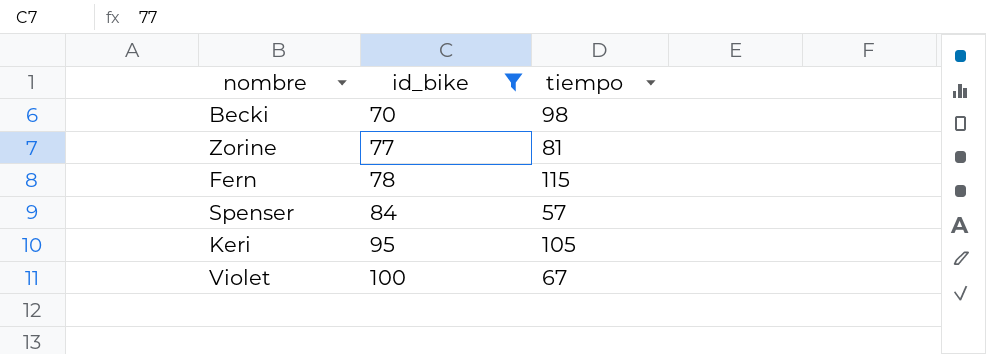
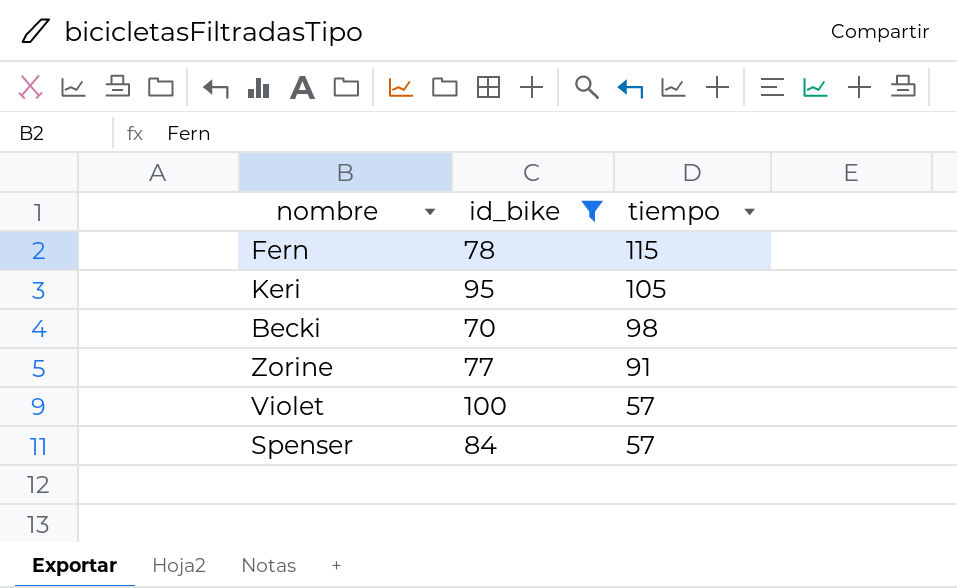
row order: id_bike ascending -> tiempo descending
Zorine | tiempo: 81 -> 91
Violet | tiempo: 67 -> 57

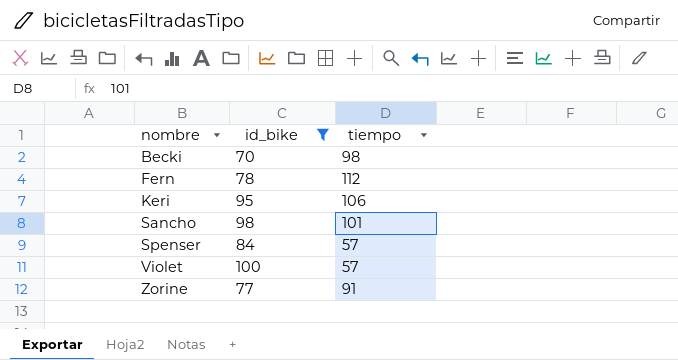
row order: tiempo descending -> nombre ascending
Fern | tiempo: 115 -> 112
Keri | tiempo: 105 -> 106
row Sancho: none -> 98 | 101

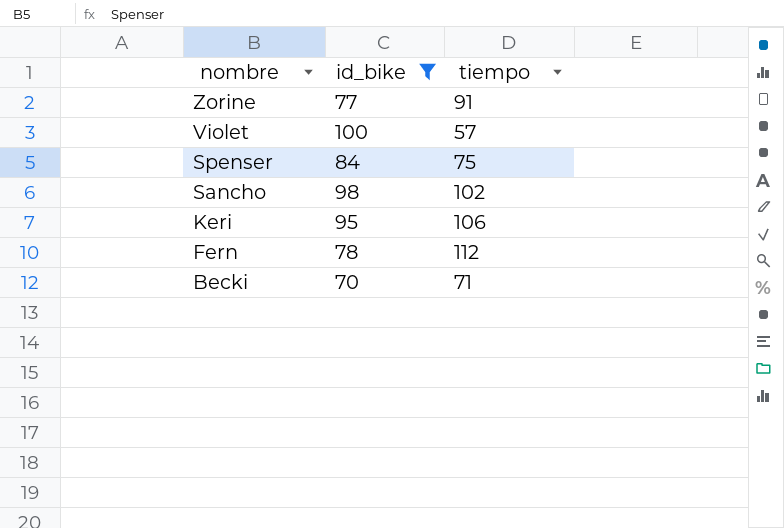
row order: nombre ascending -> nombre descending
Spenser | tiempo: 57 -> 75
Sancho | tiempo: 101 -> 102
Becki | tiempo: 98 -> 71

